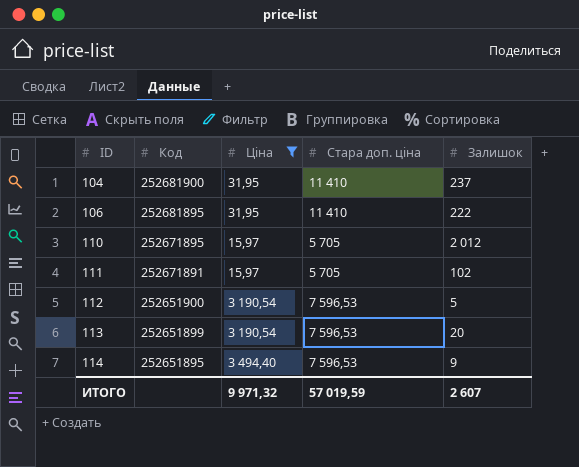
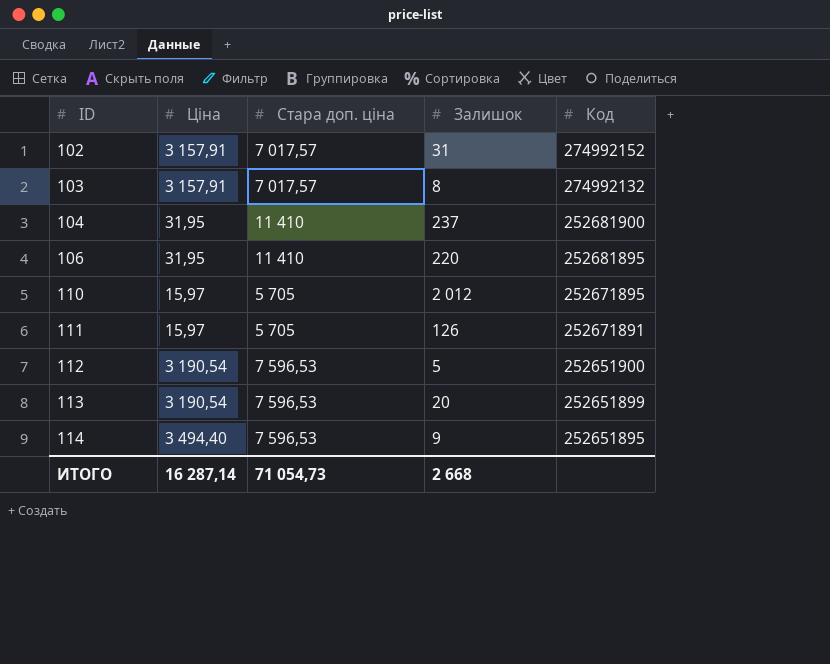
filter: Ціна != 3 157,91 -> none
column Код | position: 2 -> 5
106 | Залишок: 222 -> 220
111 | Залишок: 102 -> 126
ИТОГО | Ціна: 9 971,32 -> 16 287,14
ИТОГО | Стара доп. ціна: 57 019,59 -> 71 054,73
ИТОГО | Залишок: 2 607 -> 2 668

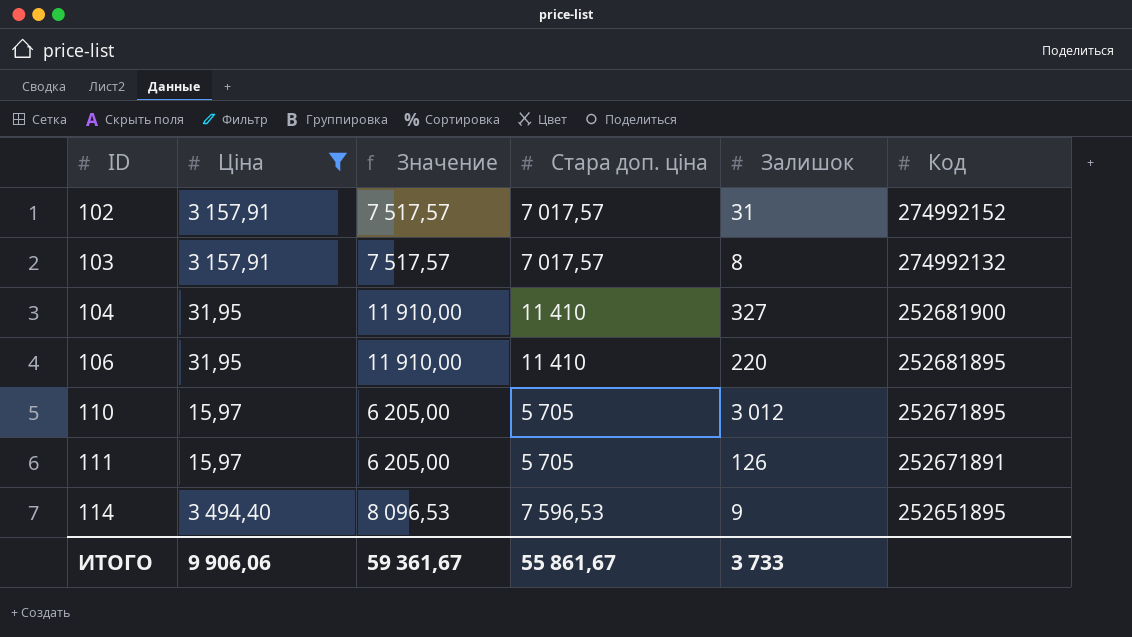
filter: none -> Ціна != 3 190,54
column Значение | formula: none -> [Стара доп. ціна] + 500
104 | Залишок: 237 -> 327
110 | Залишок: 2 012 -> 3 012
ИТОГО | Ціна: 16 287,14 -> 9 906,06
ИТОГО | Стара доп. ціна: 71 054,73 -> 55 861,67
ИТОГО | Залишок: 2 668 -> 3 733

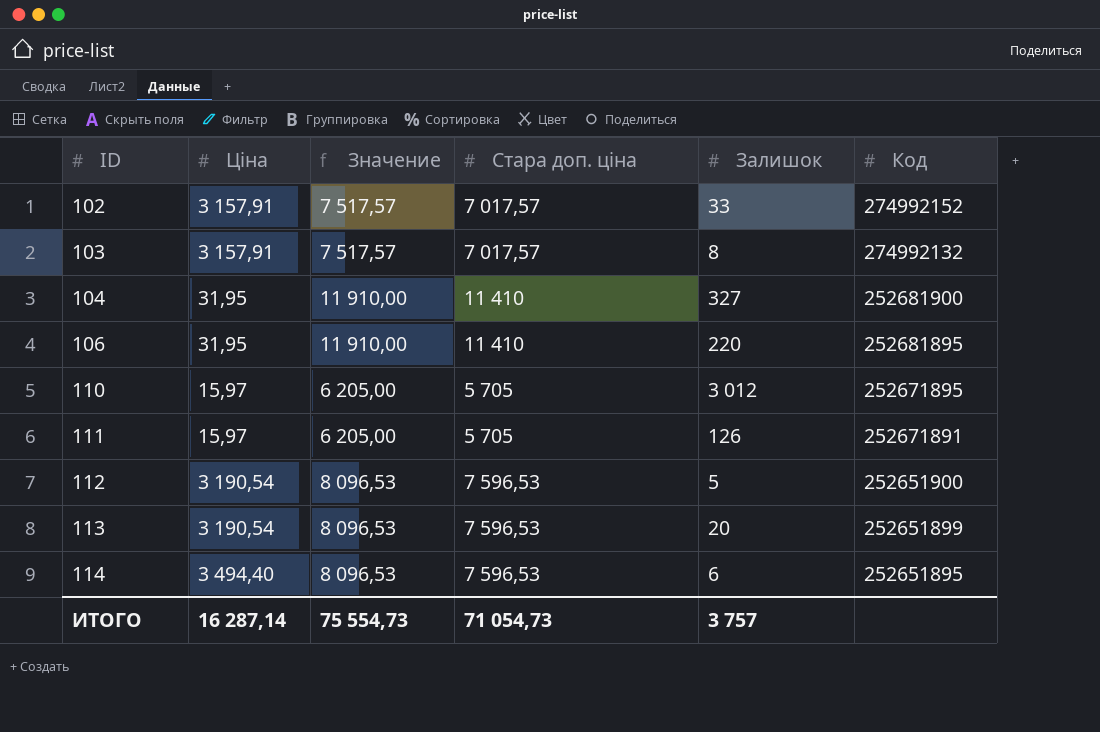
filter: Ціна != 3 190,54 -> none
102 | Залишок: 31 -> 33
114 | Залишок: 9 -> 6
ИТОГО | Ціна: 9 906,06 -> 16 287,14
ИТОГО | Значение: 59 361,67 -> 75 554,73
ИТОГО | Стара доп. ціна: 55 861,67 -> 71 054,73
ИТОГО | Залишок: 3 733 -> 3 757

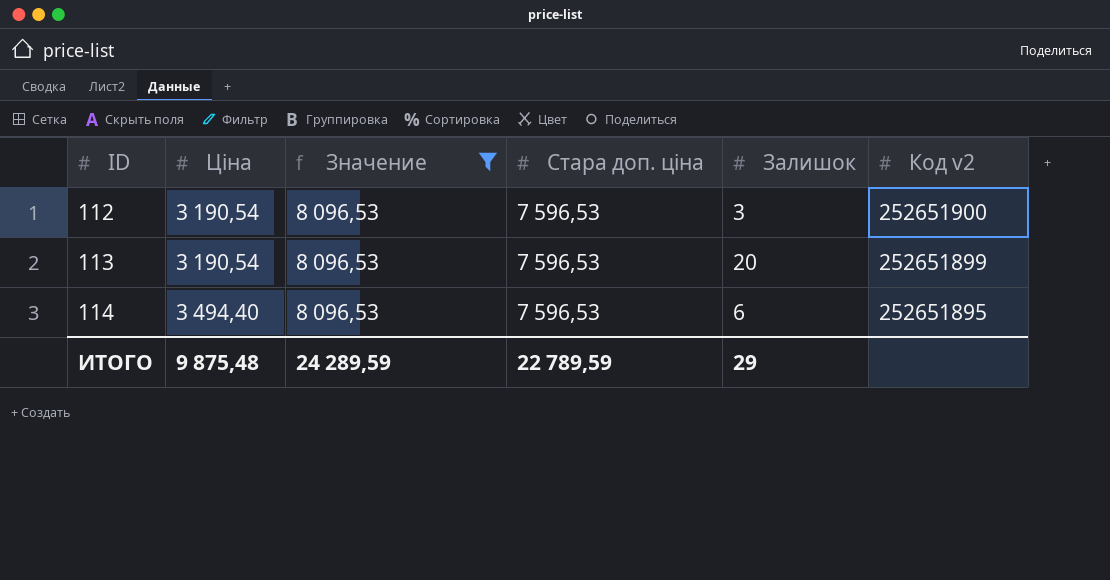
filter: none -> Значение = 8 096,53
column name: Код -> Код v2
112 | Залишок: 5 -> 3
ИТОГО | Ціна: 16 287,14 -> 9 875,48
ИТОГО | Значение: 75 554,73 -> 24 289,59
ИТОГО | Стара доп. ціна: 71 054,73 -> 22 789,59
ИТОГО | Залишок: 3 757 -> 29

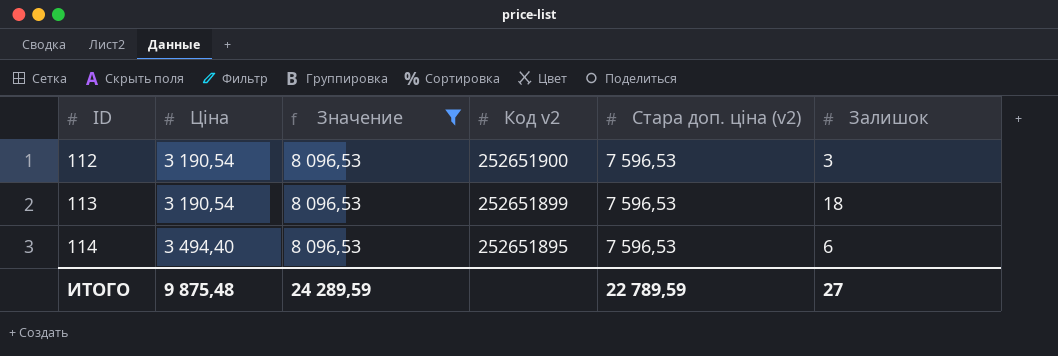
column Код v2 | position: 6 -> 4
column name: Стара доп. ціна -> Стара доп. ціна (v2)
113 | Залишок: 20 -> 18
ИТОГО | Залишок: 29 -> 27

